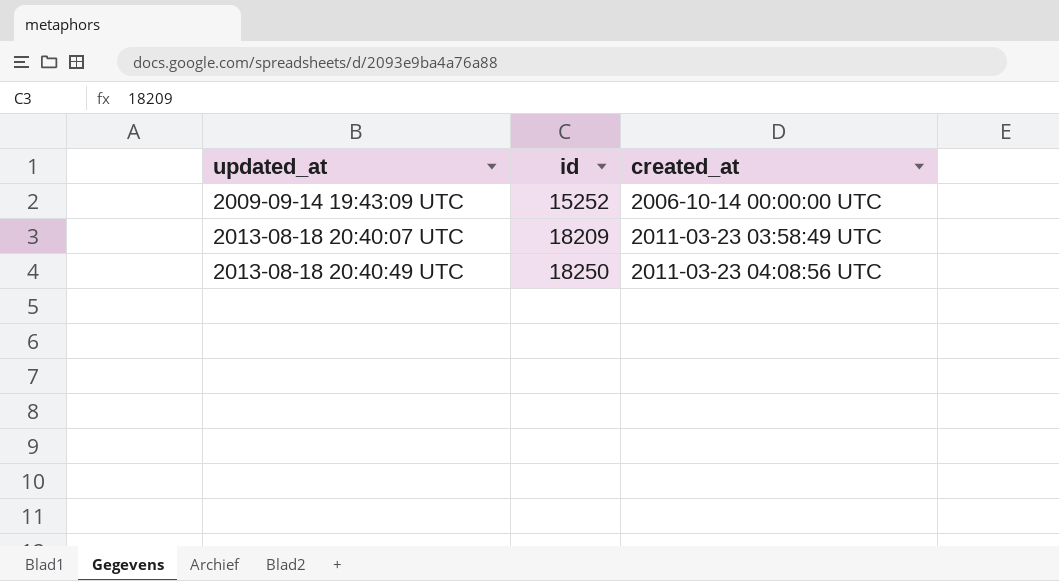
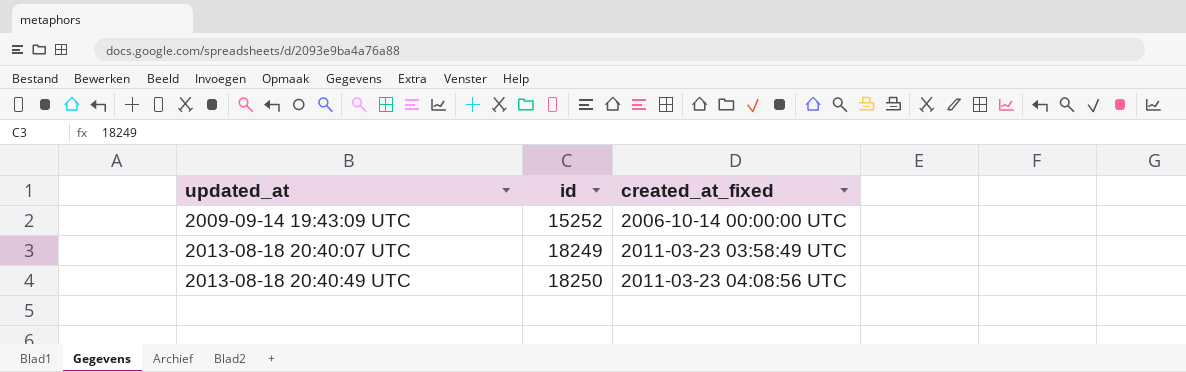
column name: created_at -> created_at_fixed
2013-08-18 20:40:07 UTC | id: 18209 -> 18249

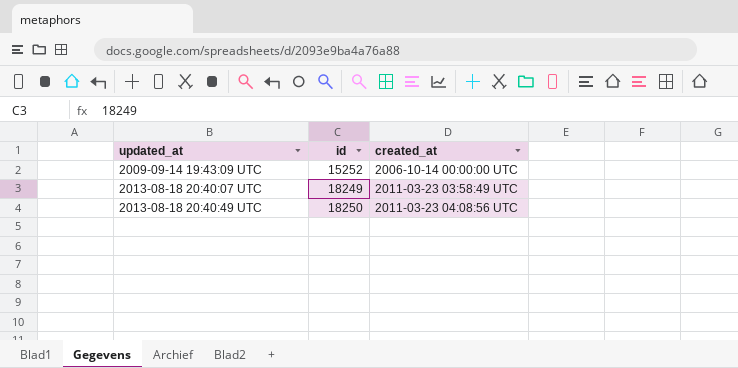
column name: created_at_fixed -> created_at

